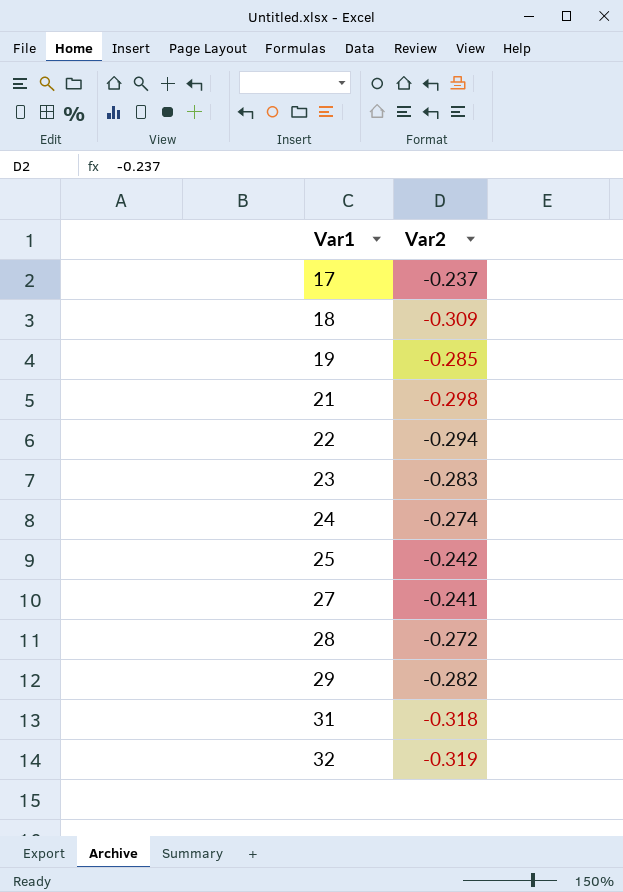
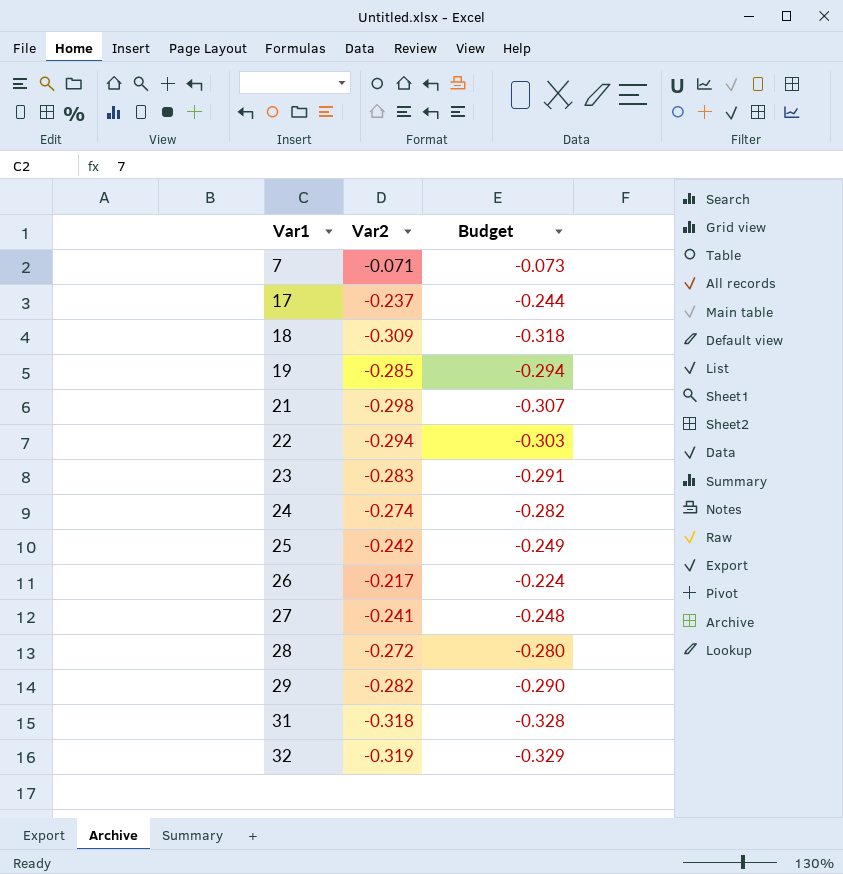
column Budget | formula: none -> [Var2] * 1.03
row 7: none -> -0.071 | -0.073
row 26: none -> -0.217 | -0.224

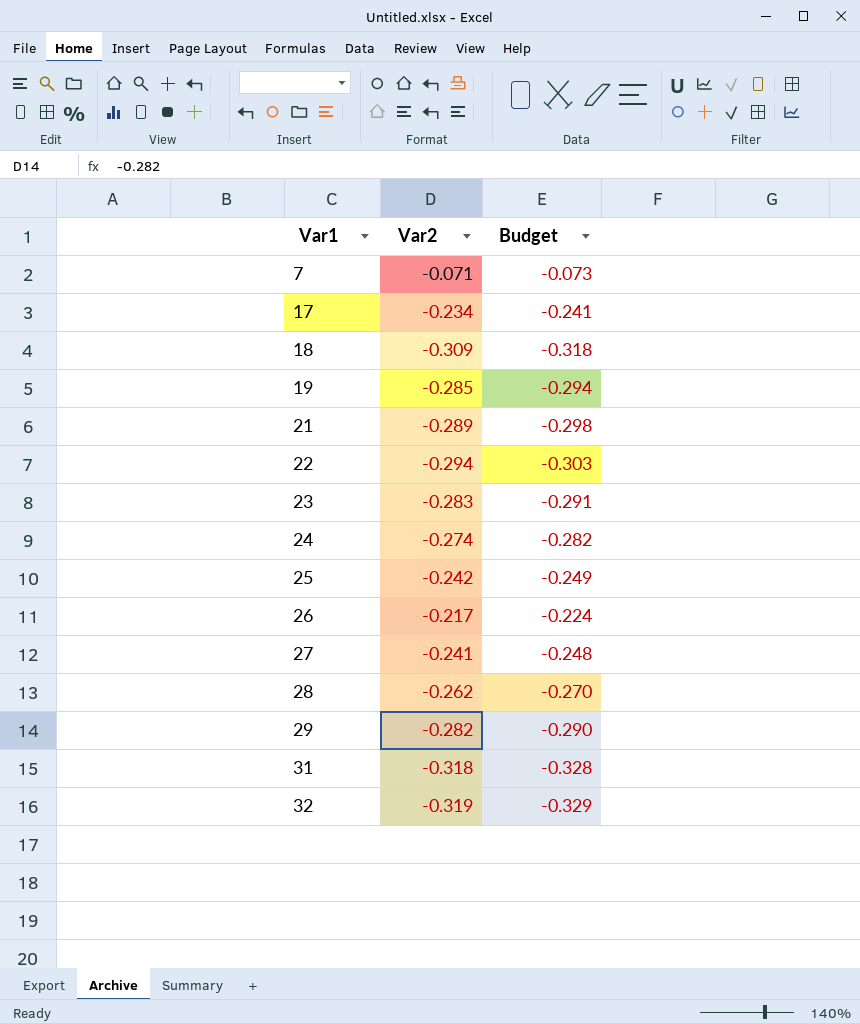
17 | Var2: -0.237 -> -0.234
17 | Budget: -0.244 -> -0.241
21 | Var2: -0.298 -> -0.289
21 | Budget: -0.307 -> -0.298
28 | Var2: -0.272 -> -0.262
28 | Budget: -0.280 -> -0.270

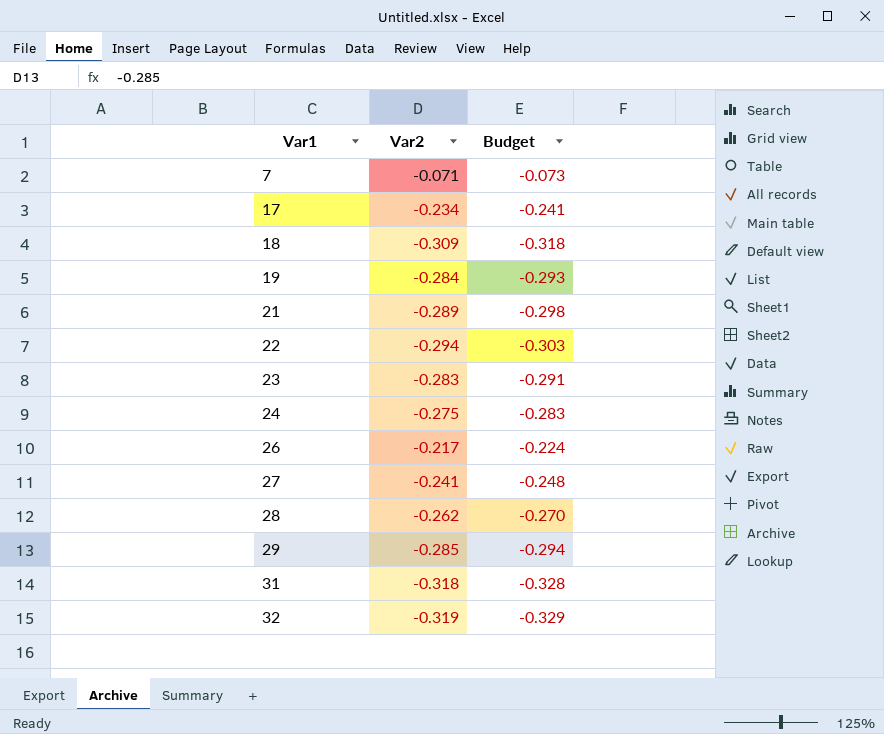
row 25: -0.242 | -0.249 -> none
19 | Var2: -0.285 -> -0.284
19 | Budget: -0.294 -> -0.293
24 | Var2: -0.274 -> -0.275
24 | Budget: -0.282 -> -0.283
29 | Var2: -0.282 -> -0.285
29 | Budget: -0.290 -> -0.294

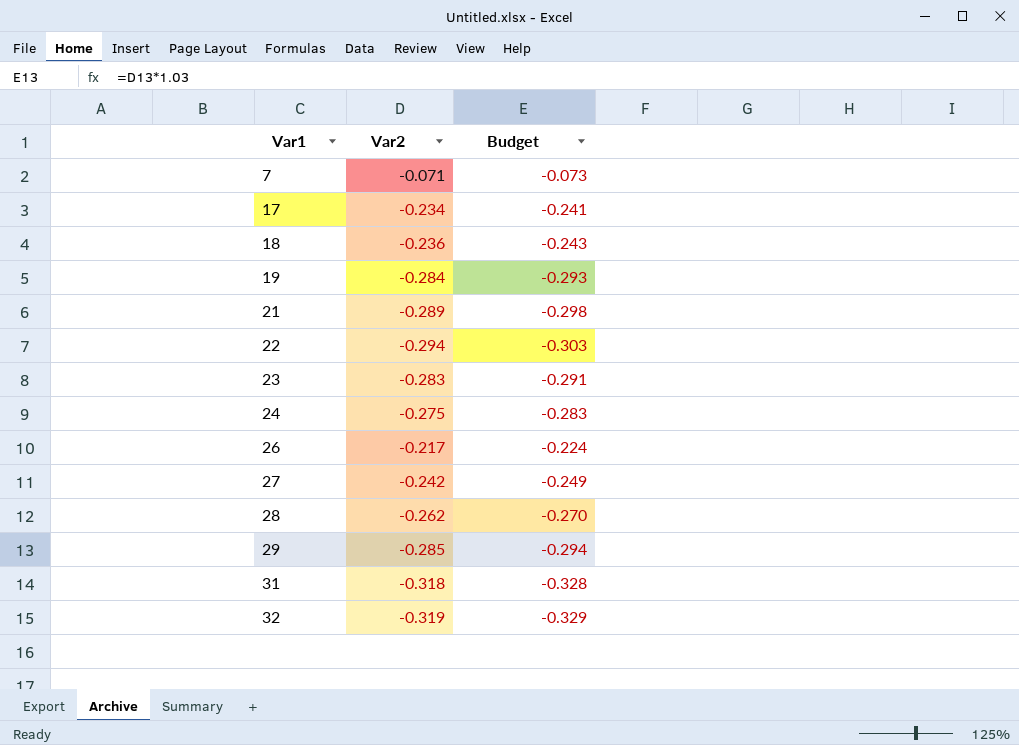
18 | Var2: -0.309 -> -0.236
18 | Budget: -0.318 -> -0.243
27 | Var2: -0.241 -> -0.242
27 | Budget: -0.248 -> -0.249

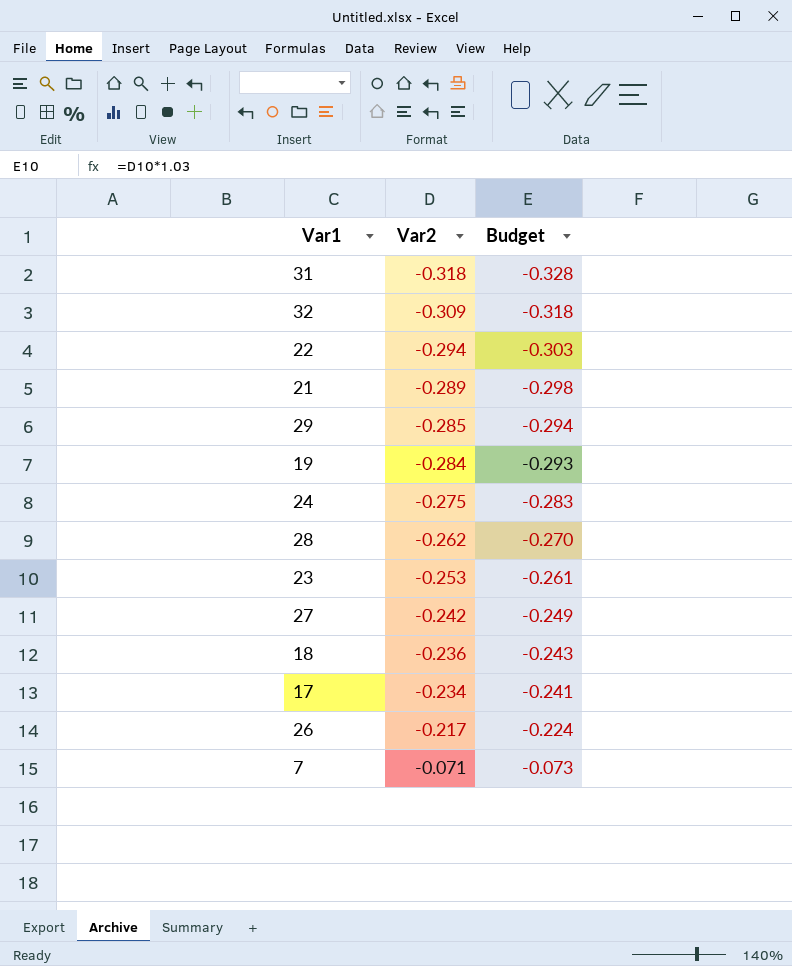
row order: Var1 ascending -> Var2 ascending
32 | Var2: -0.319 -> -0.309
32 | Budget: -0.329 -> -0.318
23 | Var2: -0.283 -> -0.253
23 | Budget: -0.291 -> -0.261

